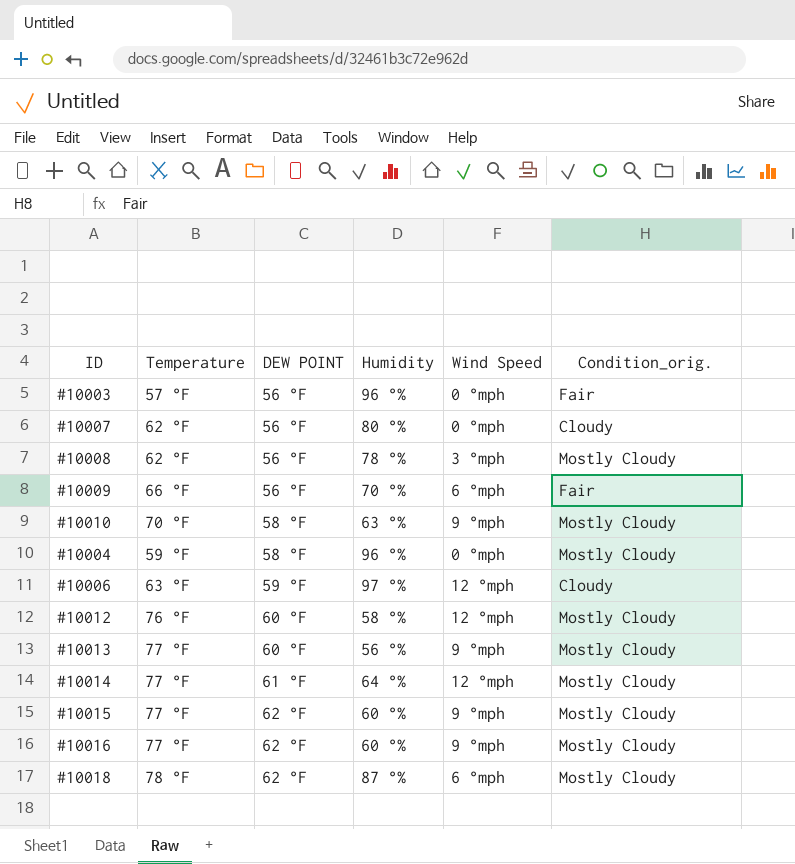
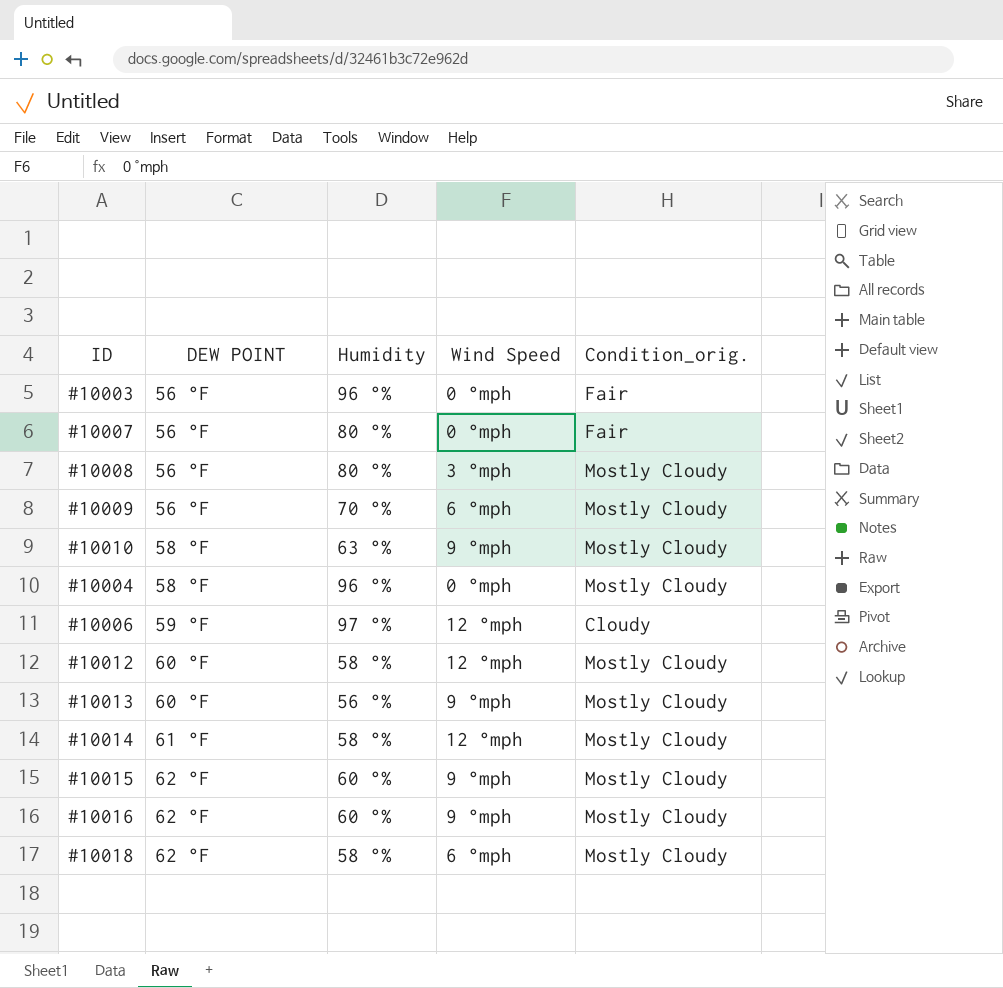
column Temperature | position: 2 -> none
#10007 | Condition_orig.: Cloudy -> Fair
#10008 | Humidity: 78 °% -> 80 °%
#10009 | Condition_orig.: Fair -> Mostly Cloudy
#10014 | Humidity: 64 °% -> 58 °%
#10018 | Humidity: 87 °% -> 58 °%

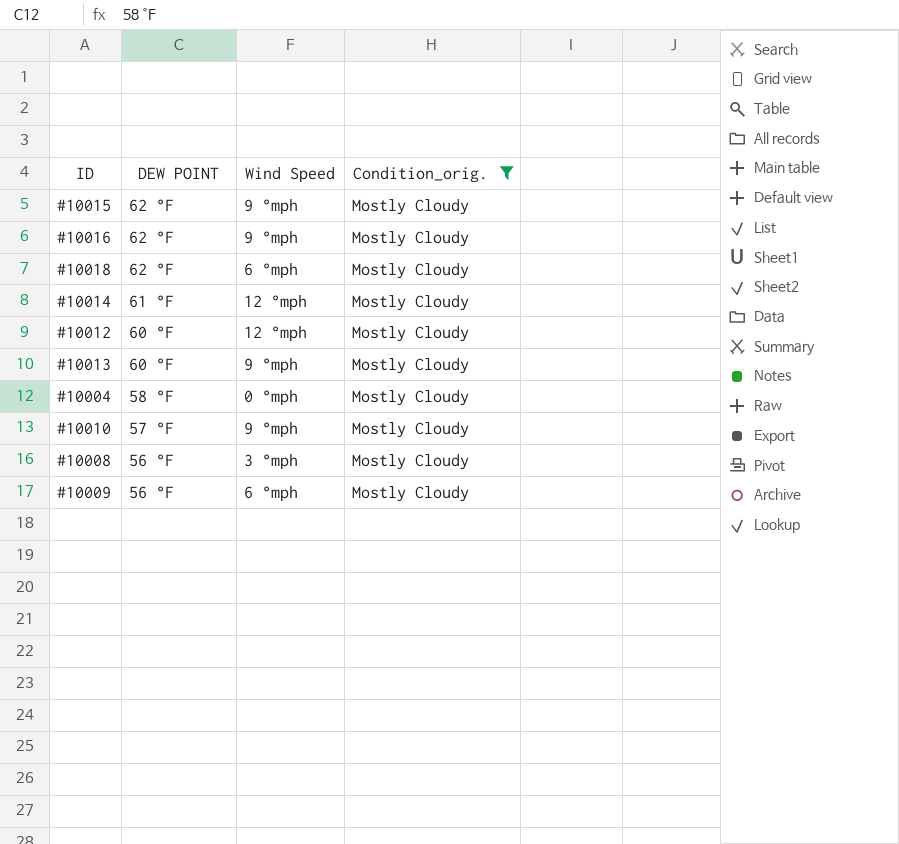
filter: none -> Condition_orig. = Mostly Cloudy
row order: DEW POINT ascending -> DEW POINT descending
column Humidity | position: 3 -> none
#10010 | DEW POINT: 58 °F -> 57 °F

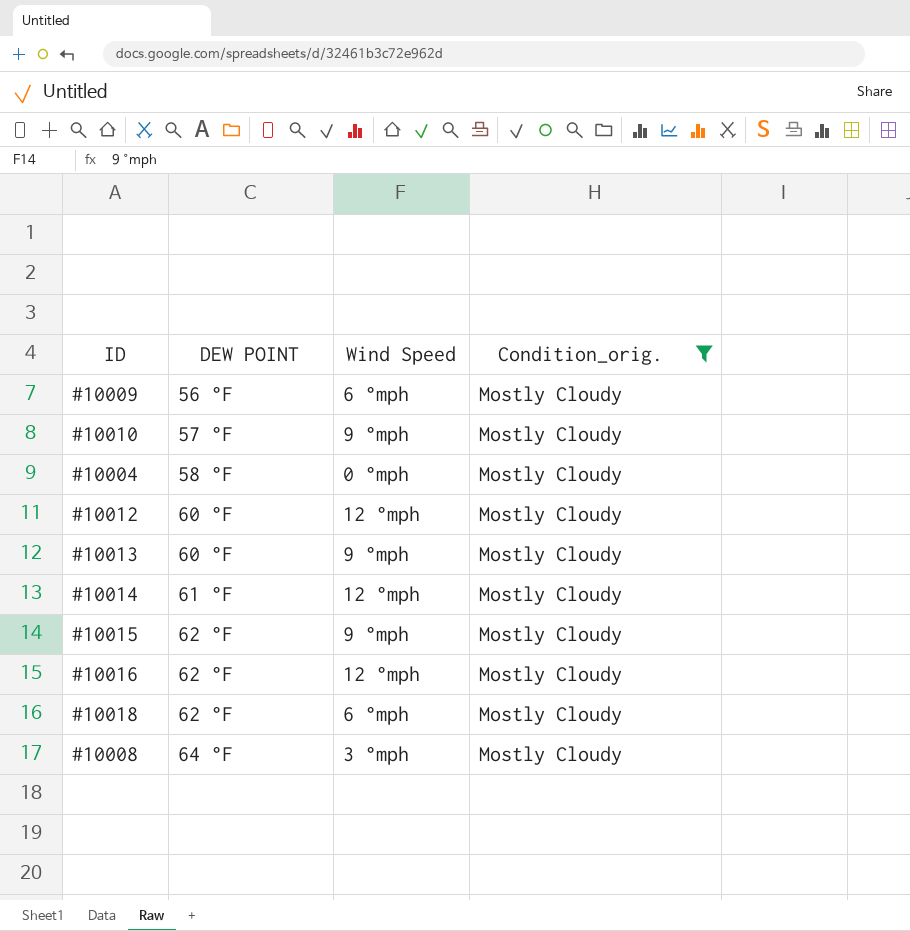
row order: DEW POINT descending -> DEW POINT ascending
#10016 | Wind Speed: 9 °mph -> 12 °mph
#10008 | DEW POINT: 56 °F -> 64 °F

